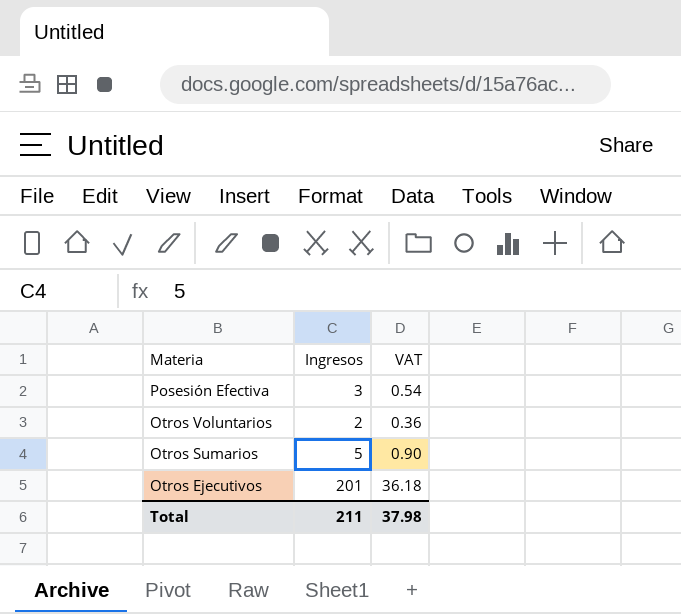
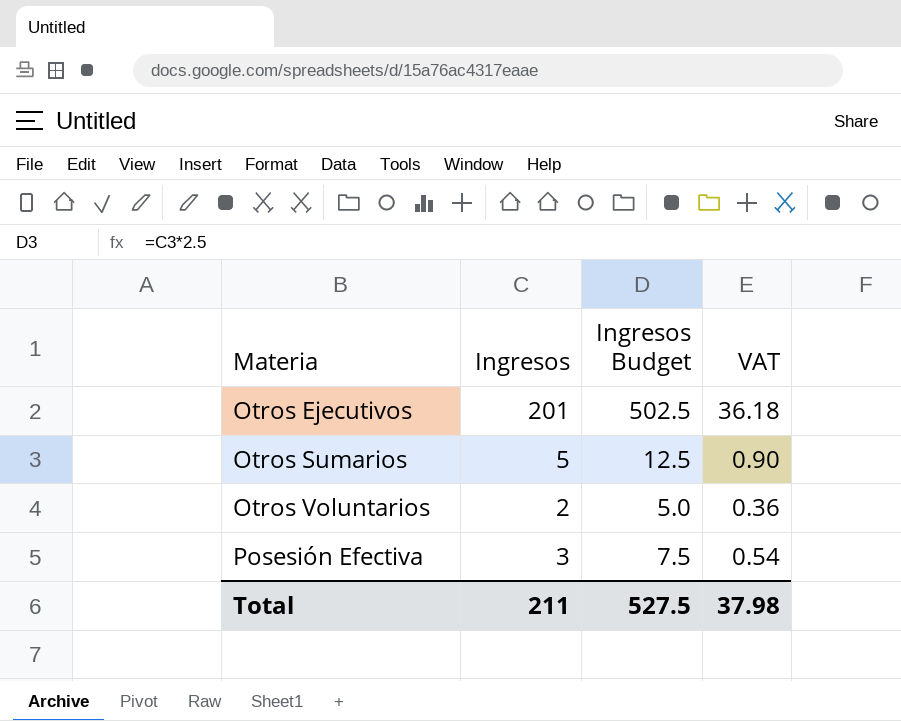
row order: Materia descending -> Materia ascending
column Ingresos Budget | formula: none -> [Ingresos] * 2.5

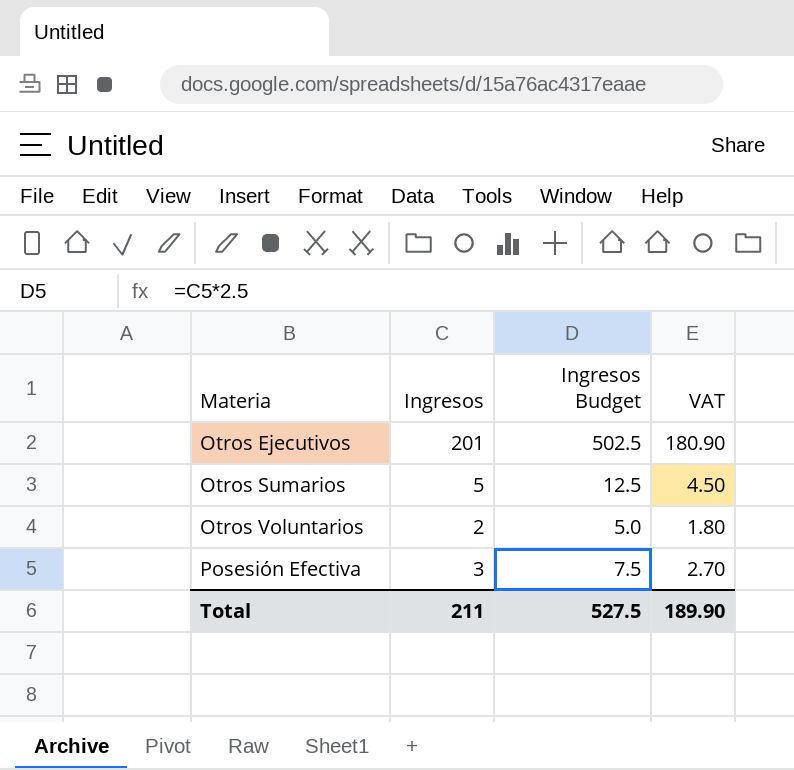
column VAT | formula: [Ingresos] * 0.18 -> [Ingresos] * 0.9
Total | VAT: 37.98 -> 189.90

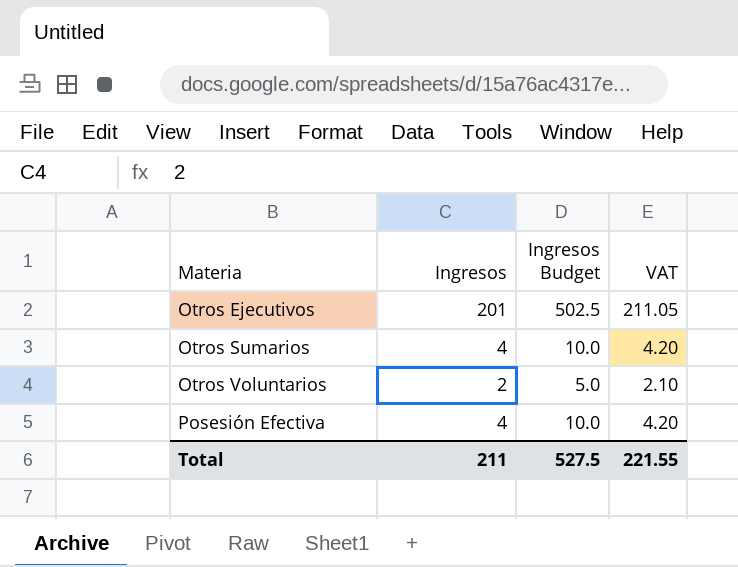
column VAT | formula: [Ingresos] * 0.9 -> [Ingresos] * 1.05
Otros Sumarios | Ingresos: 5 -> 4
Otros Sumarios | Ingresos Budget: 12.5 -> 10.0
Posesión Efectiva | Ingresos: 3 -> 4
Posesión Efectiva | Ingresos Budget: 7.5 -> 10.0
Total | VAT: 189.90 -> 221.55

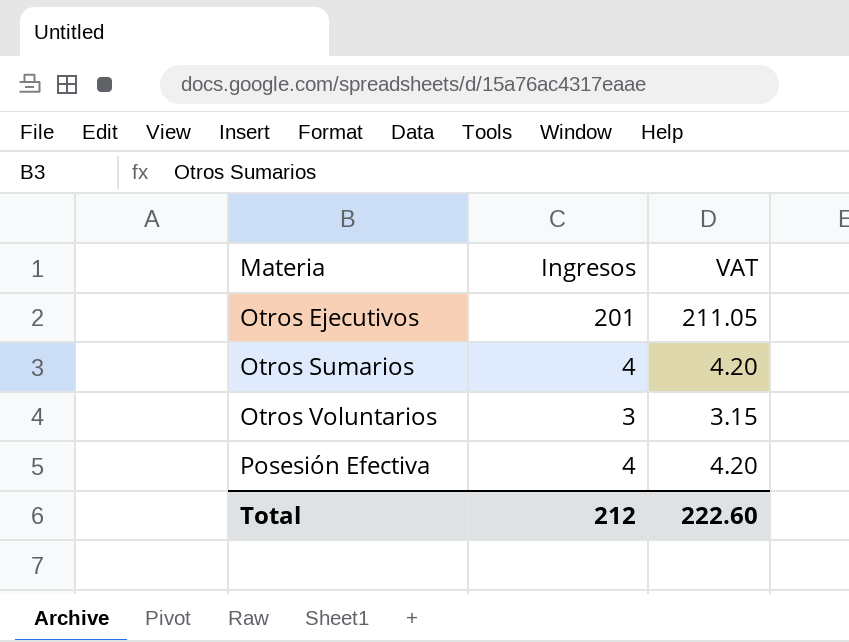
column Ingresos Budget | formula: [Ingresos] * 2.5 -> none
Otros Voluntarios | Ingresos: 2 -> 3
Otros Voluntarios | VAT: 2.10 -> 3.15
Total | Ingresos: 211 -> 212
Total | VAT: 221.55 -> 222.60

